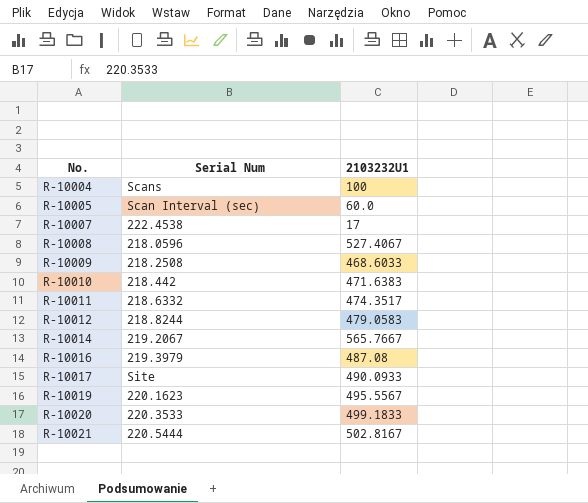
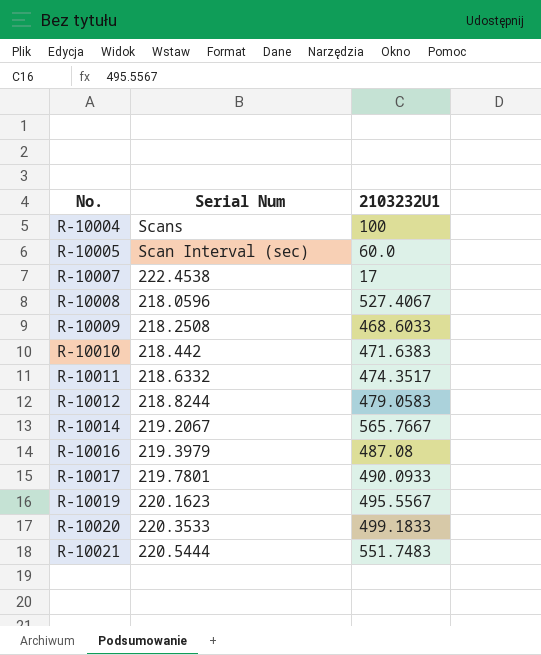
R-10017 | Serial Num: Site -> 219.7801
R-10021 | 2103232U1: 502.8167 -> 551.7483

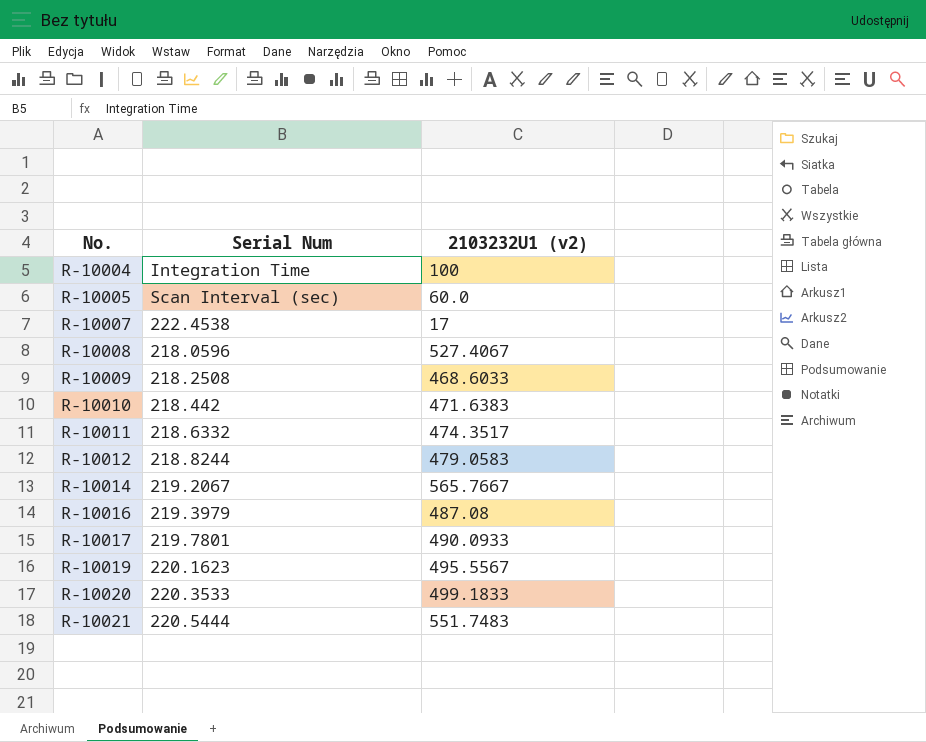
column name: 2103232U1 -> 2103232U1 (v2)
R-10004 | Serial Num: Scans -> Integration Time

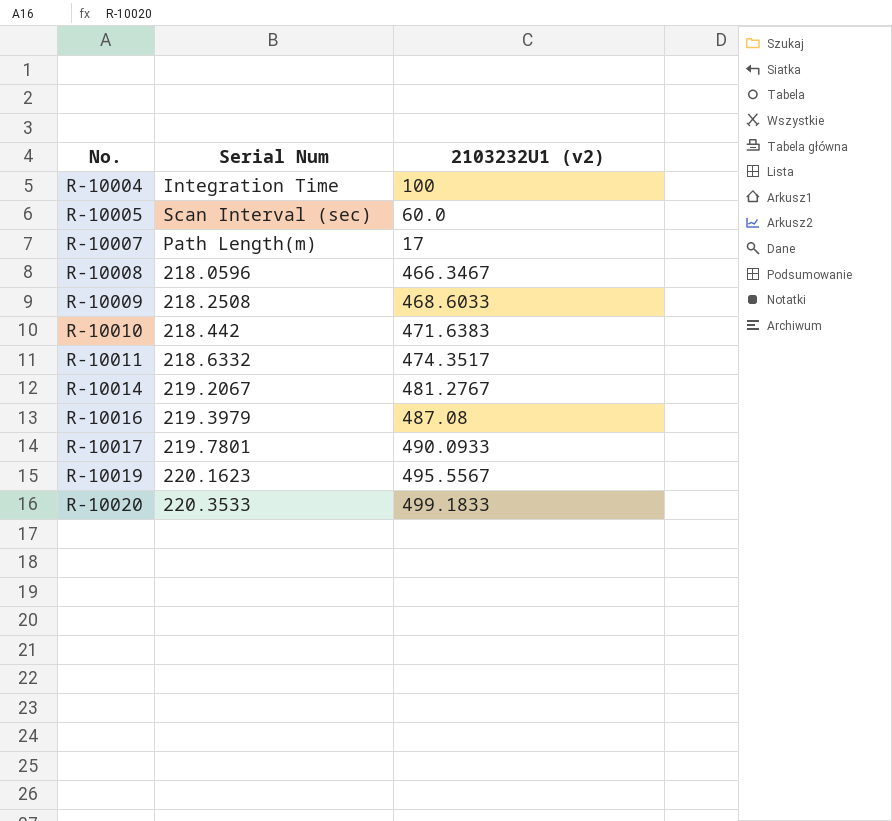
row R-10012: 218.8244 | 479.0583 -> none
row R-10021: 220.5444 | 551.7483 -> none
R-10007 | Serial Num: 222.4538 -> Path Length(m)
R-10008 | 2103232U1 (v2): 527.4067 -> 466.3467
R-10014 | 2103232U1 (v2): 565.7667 -> 481.2767

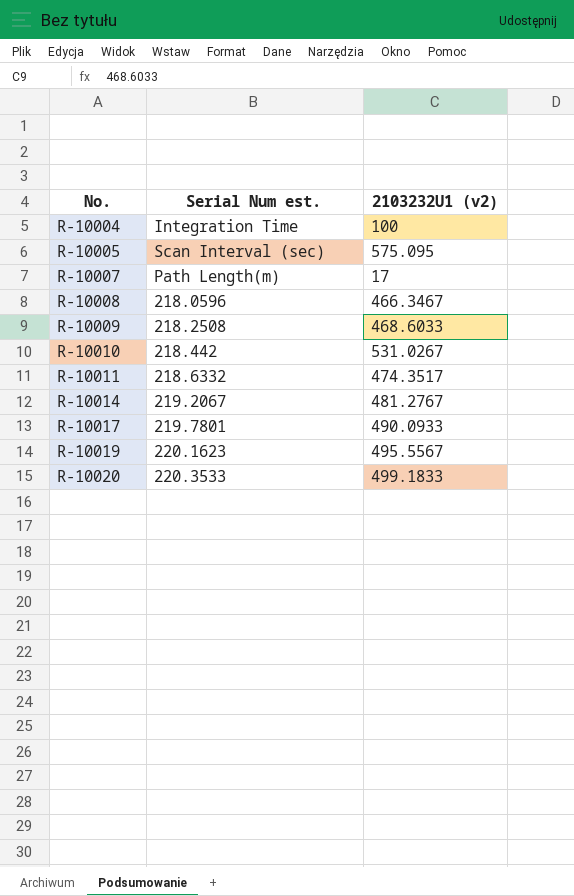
column name: Serial Num -> Serial Num est.
row R-10016: 219.3979 | 487.08 -> none
R-10005 | 2103232U1 (v2): 60.0 -> 575.095
R-10010 | 2103232U1 (v2): 471.6383 -> 531.0267

